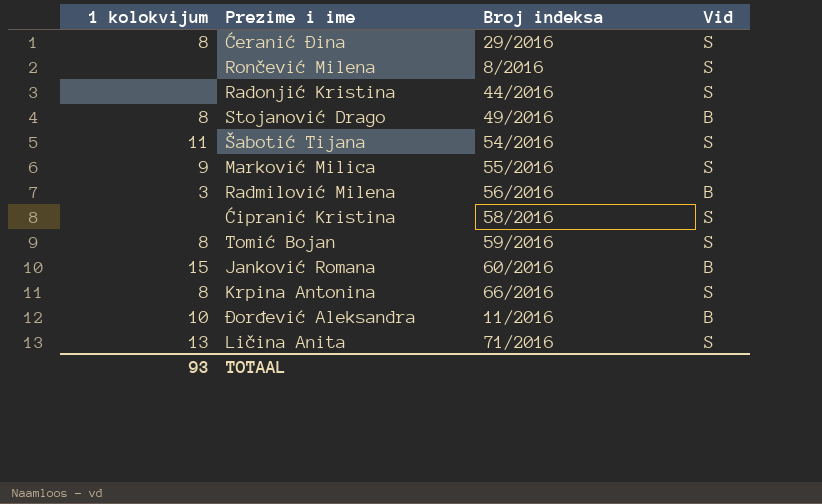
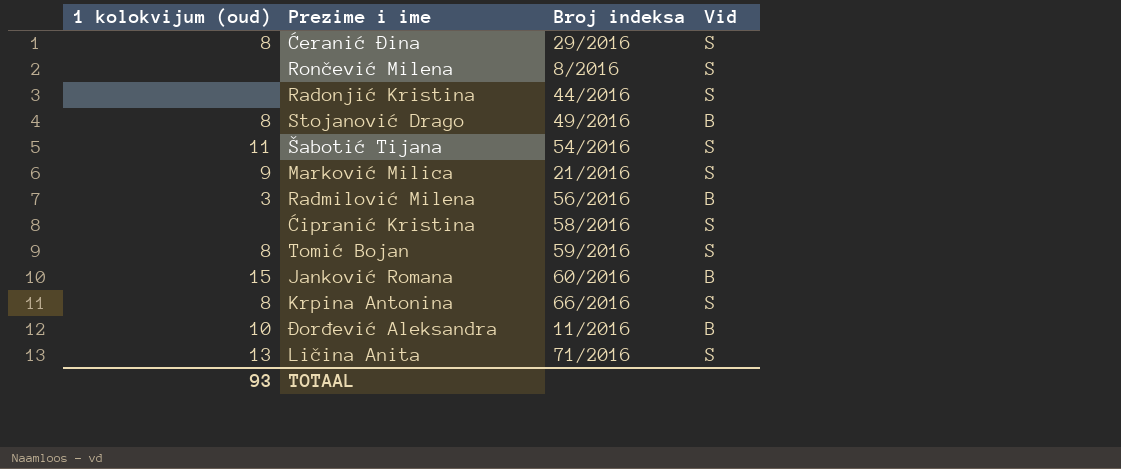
column name: 1 kolokvijum -> 1 kolokvijum (oud)
Marković Milica | Broj indeksa: 55/2016 -> 21/2016

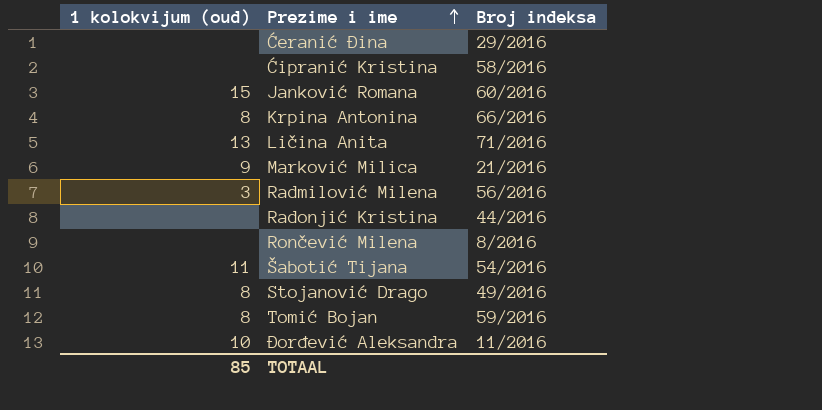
row order: none -> Prezime i ime ascending
column Vid | position: 4 -> none
Ćeranić Đina | 1 kolokvijum (oud): 8 -> none
TOTAAL | 1 kolokvijum (oud): 93 -> 85

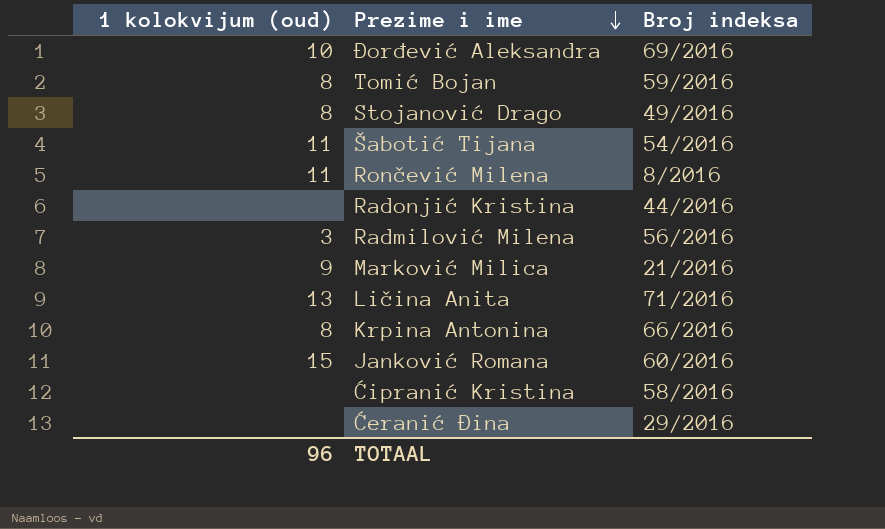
row order: Prezime i ime ascending -> Prezime i ime descending
Đorđević Aleksandra | Broj indeksa: 11/2016 -> 69/2016
Rončević Milena | 1 kolokvijum (oud): none -> 11
TOTAAL | 1 kolokvijum (oud): 85 -> 96

